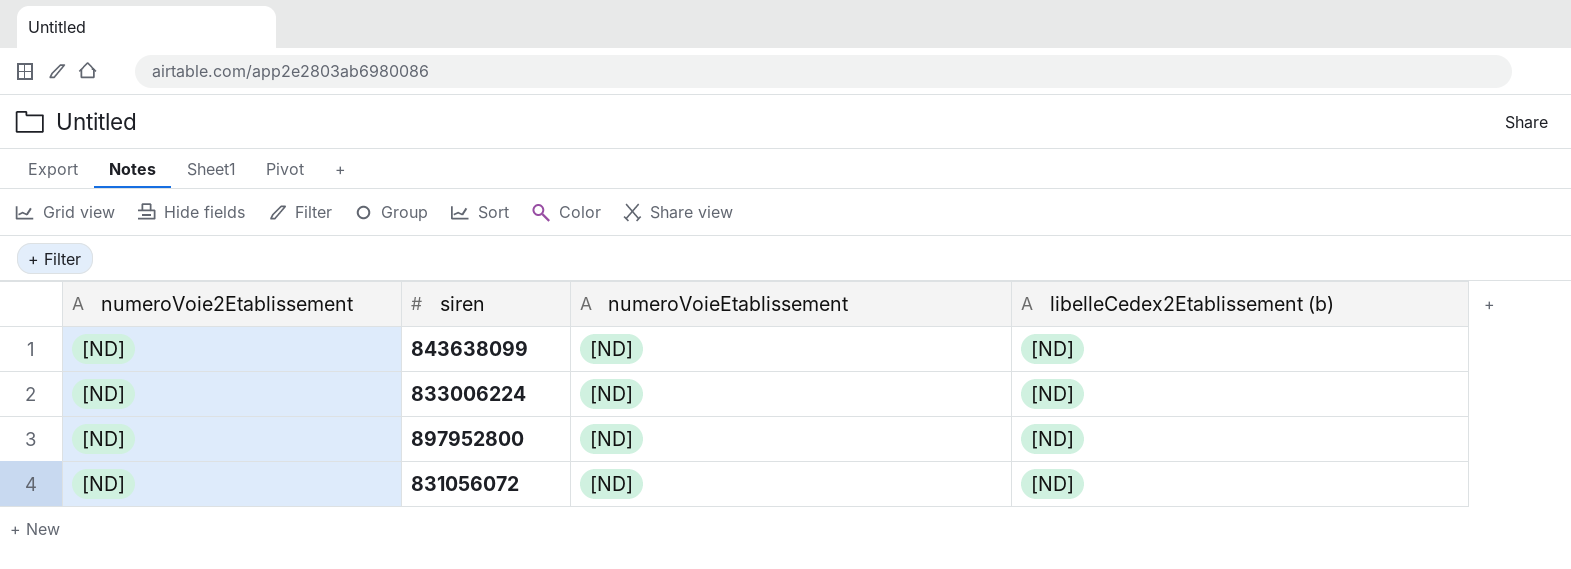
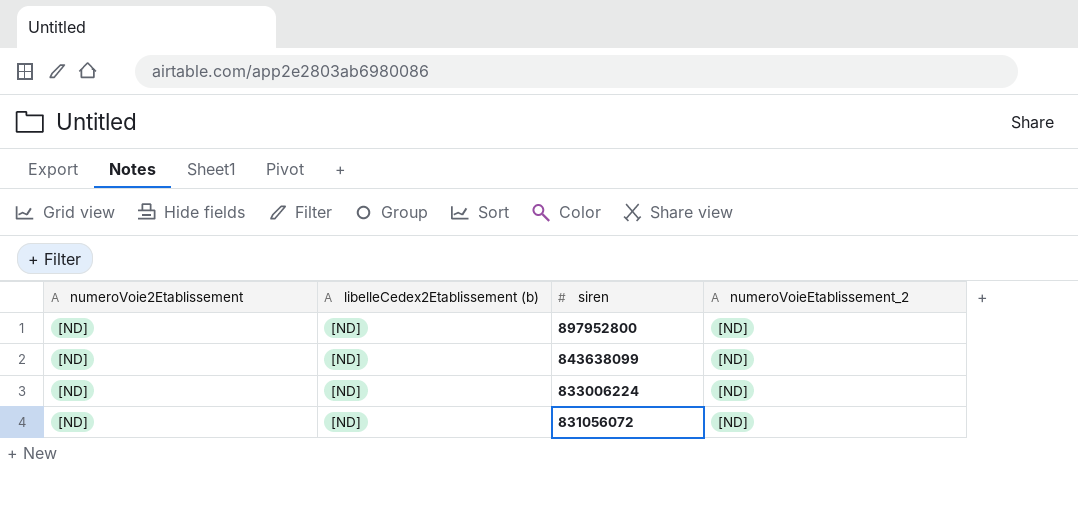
row order: none -> siren descending
column libelleCedex2Etablissement (b) | position: 4 -> 2
column name: numeroVoieEtablissement -> numeroVoieEtablissement_2

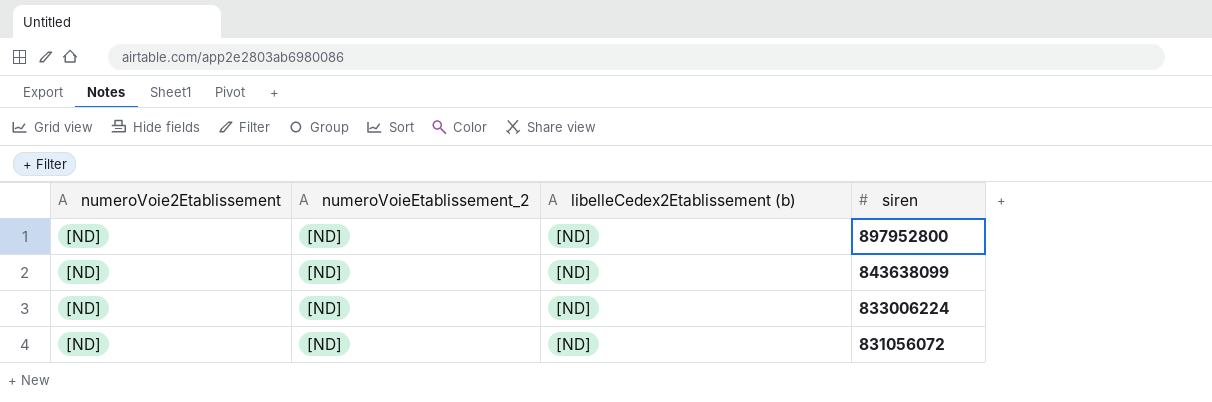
column numeroVoieEtablissement_2 | position: 4 -> 2

